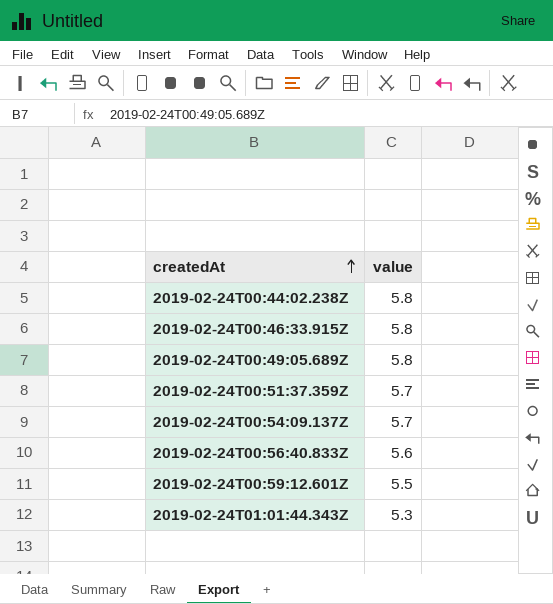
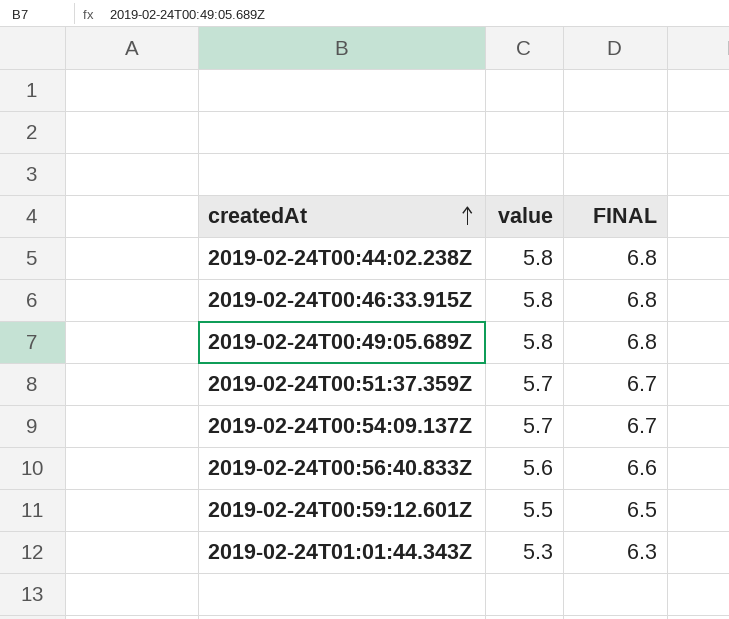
column FINAL | formula: none -> [value] + 1

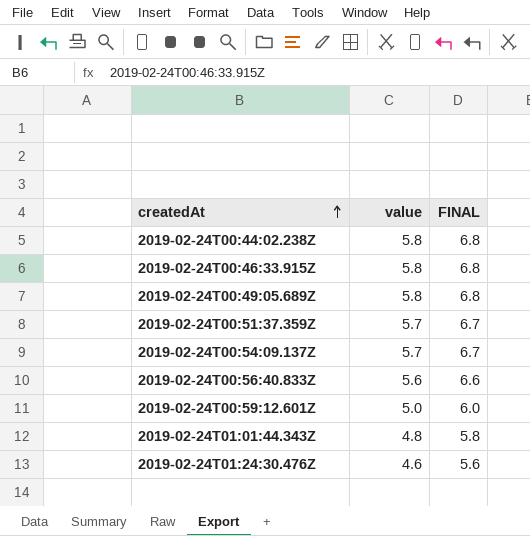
2019-02-24T00:59:12.601Z | value: 5.5 -> 5.0
2019-02-24T00:59:12.601Z | FINAL: 6.5 -> 6.0
2019-02-24T01:01:44.343Z | value: 5.3 -> 4.8
2019-02-24T01:01:44.343Z | FINAL: 6.3 -> 5.8
row 2019-02-24T01:24:30.476Z: none -> 4.6 | 5.6

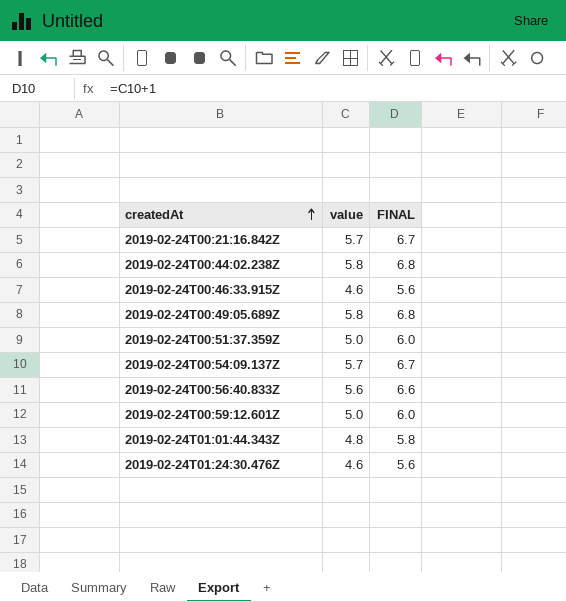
row 2019-02-24T00:21:16.842Z: none -> 5.7 | 6.7
2019-02-24T00:46:33.915Z | value: 5.8 -> 4.6
2019-02-24T00:46:33.915Z | FINAL: 6.8 -> 5.6
2019-02-24T00:51:37.359Z | value: 5.7 -> 5.0
2019-02-24T00:51:37.359Z | FINAL: 6.7 -> 6.0

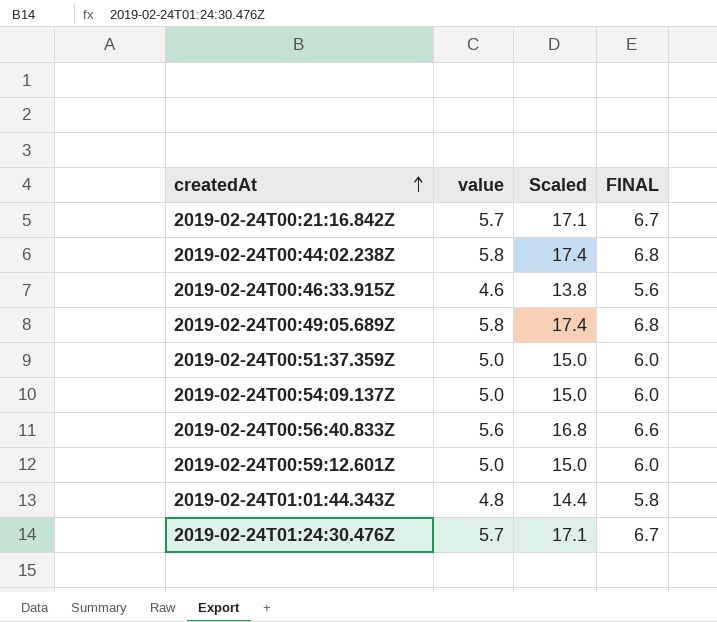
column Scaled | formula: none -> [value] * 3
2019-02-24T00:54:09.137Z | value: 5.7 -> 5.0
2019-02-24T00:54:09.137Z | FINAL: 6.7 -> 6.0
2019-02-24T01:24:30.476Z | value: 4.6 -> 5.7
2019-02-24T01:24:30.476Z | FINAL: 5.6 -> 6.7

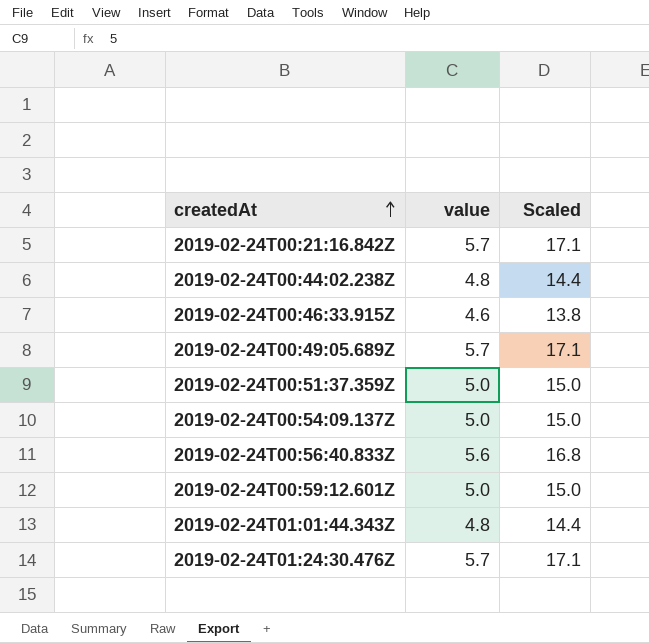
column FINAL | formula: [value] + 1 -> none
2019-02-24T00:44:02.238Z | value: 5.8 -> 4.8
2019-02-24T00:44:02.238Z | Scaled: 17.4 -> 14.4
2019-02-24T00:49:05.689Z | value: 5.8 -> 5.7
2019-02-24T00:49:05.689Z | Scaled: 17.4 -> 17.1

